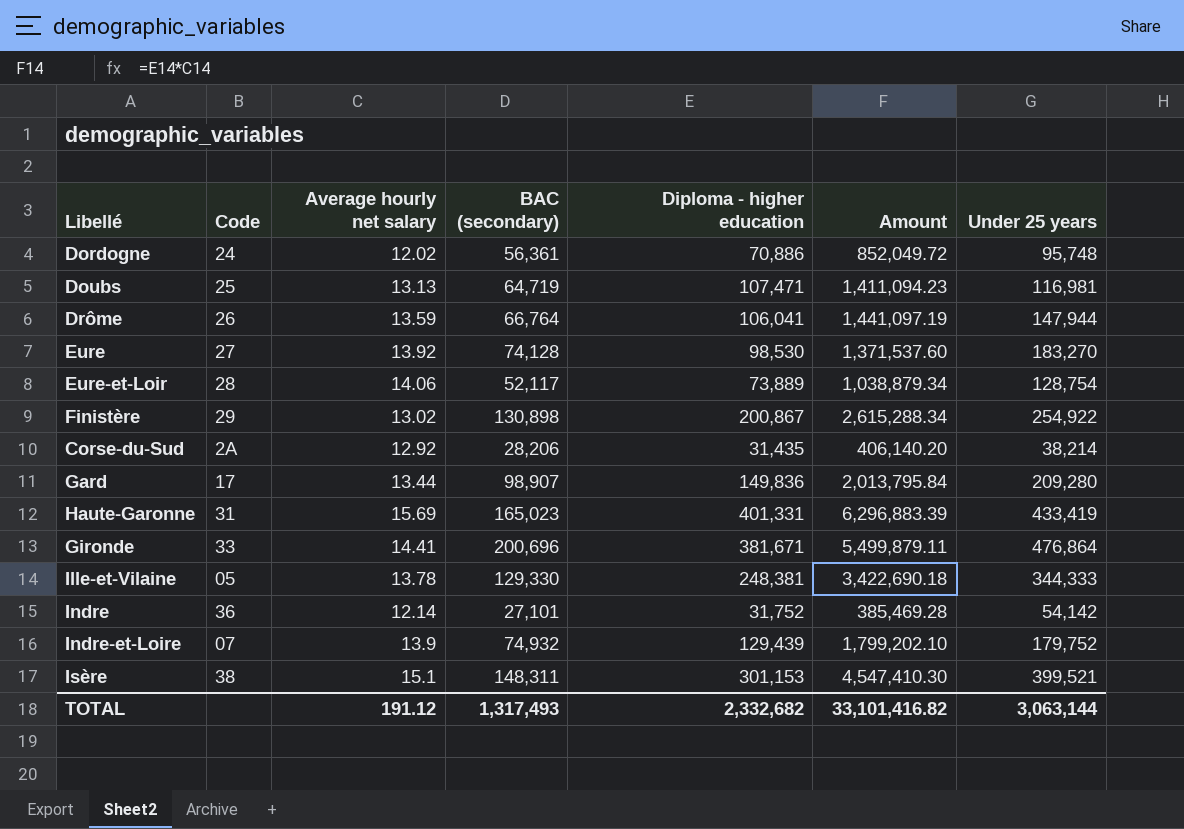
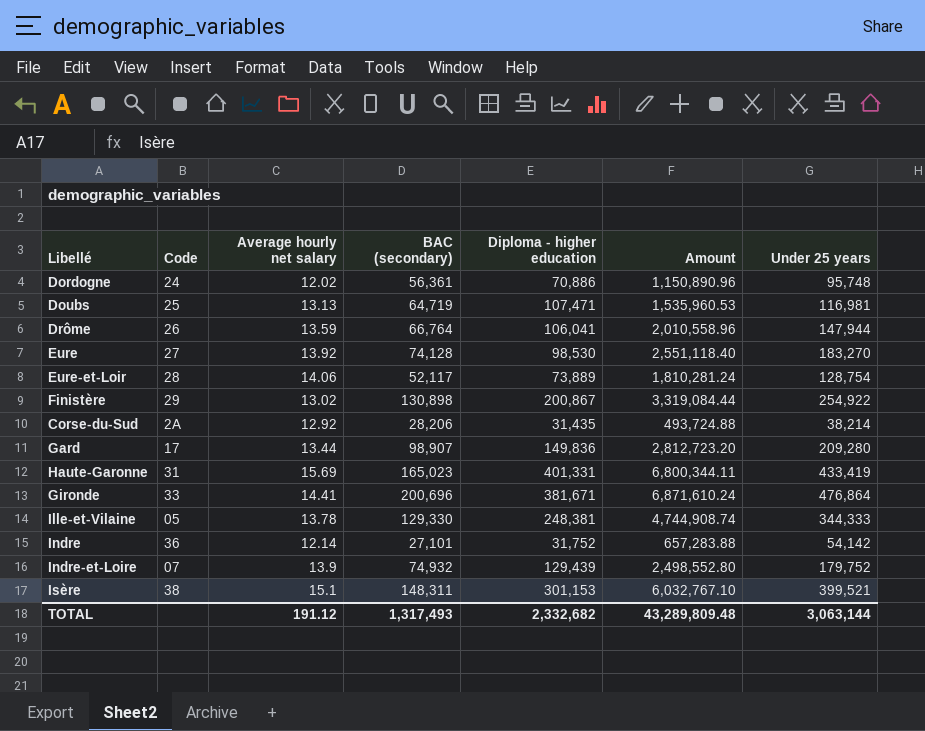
column Amount | formula: [Average hourly net salary] * [Diploma - higher education] -> [Average hourly net salary] * [Under 25 years]
TOTAL | Amount: 33,101,416.82 -> 43,289,809.48

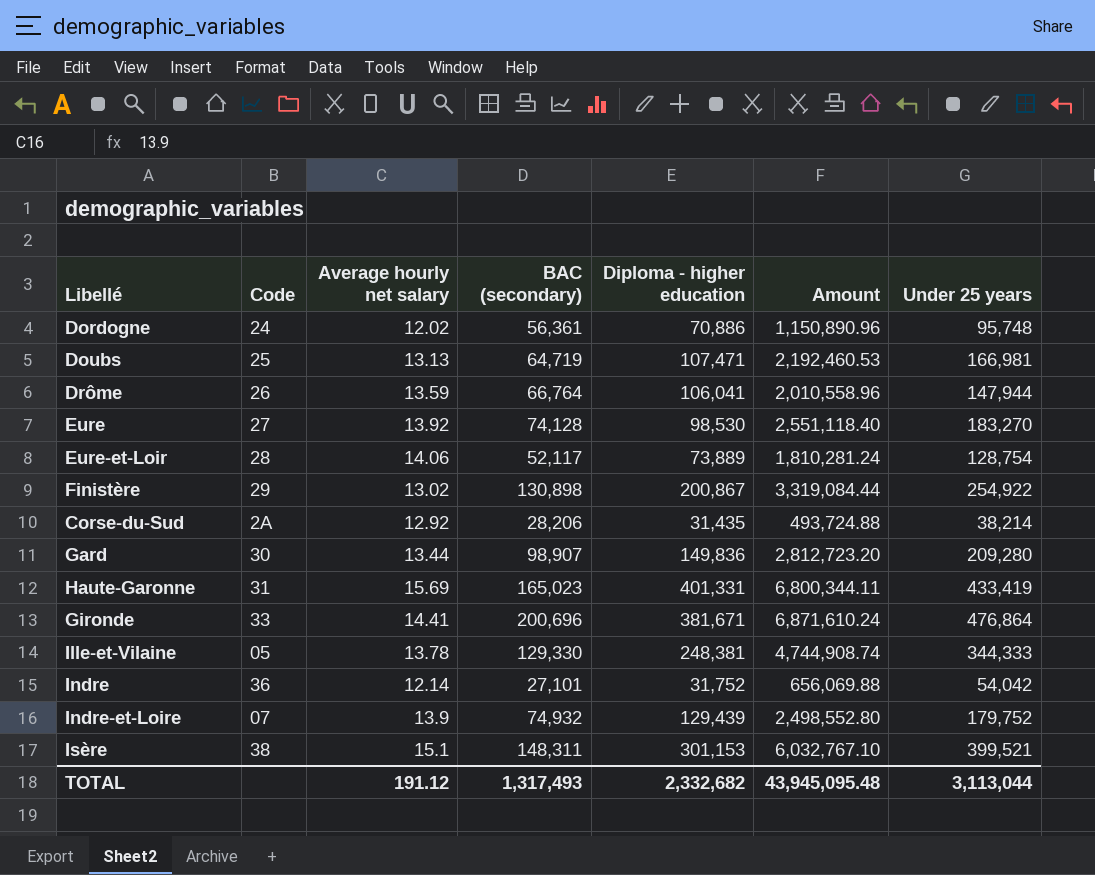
Doubs | Amount: 1,535,960.53 -> 2,192,460.53
Doubs | Under 25 years: 116,981 -> 166,981
Gard | Code: 17 -> 30
Indre | Amount: 657,283.88 -> 656,069.88
Indre | Under 25 years: 54,142 -> 54,042
TOTAL | Amount: 43,289,809.48 -> 43,945,095.48
TOTAL | Under 25 years: 3,063,144 -> 3,113,044

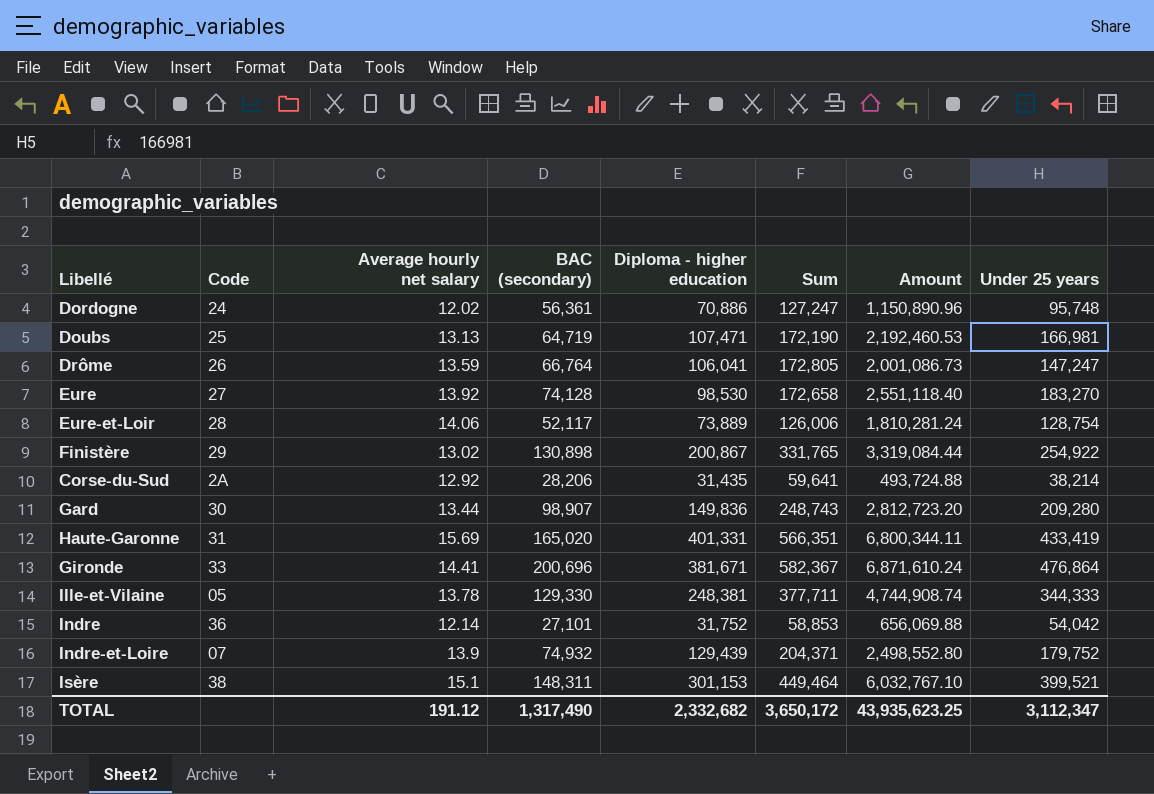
column Sum | formula: none -> [BAC (secondary)] + [Diploma - higher education]
Drôme | Amount: 2,010,558.96 -> 2,001,086.73
Drôme | Under 25 years: 147,944 -> 147,247
Haute-Garonne | BAC (secondary): 165,023 -> 165,020
TOTAL | BAC (secondary): 1,317,493 -> 1,317,490
TOTAL | Amount: 43,945,095.48 -> 43,935,623.25
TOTAL | Under 25 years: 3,113,044 -> 3,112,347

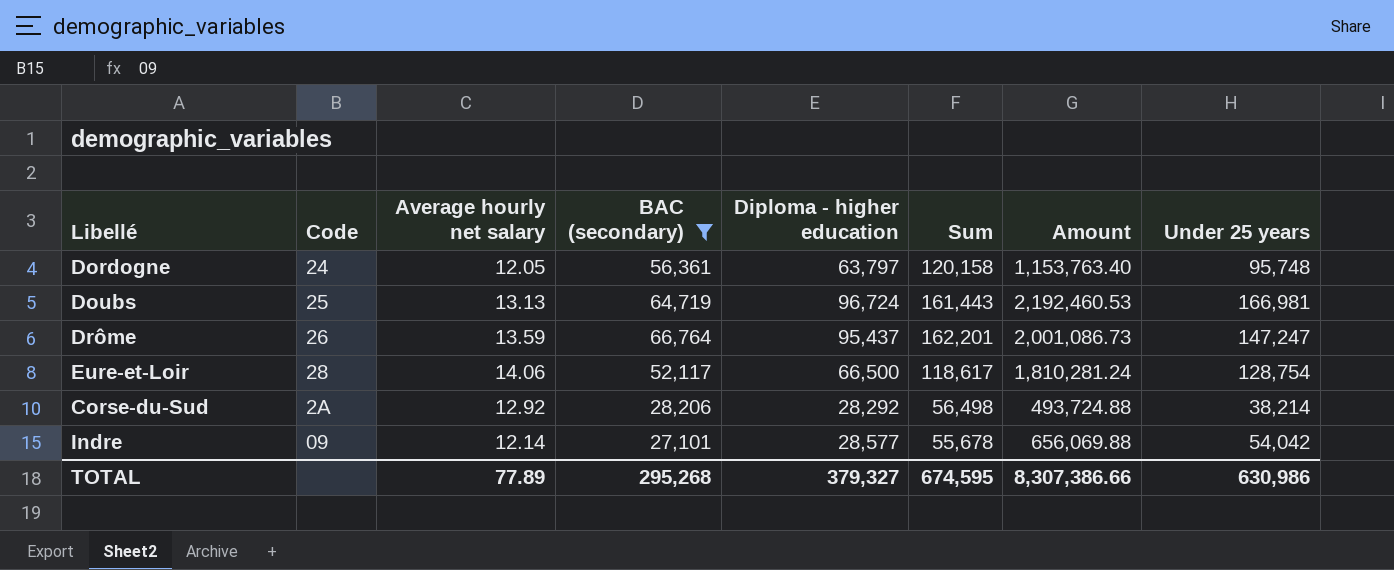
filter: none -> BAC (secondary) <= 66,764
Dordogne | Average hourly net salary: 12.02 -> 12.05
Dordogne | Diploma - higher education: 70,886 -> 63,797
Dordogne | Sum: 127,247 -> 120,158
Dordogne | Amount: 1,150,890.96 -> 1,153,763.40
Doubs | Diploma - higher education: 107,471 -> 96,724
Doubs | Sum: 172,190 -> 161,443
Drôme | Diploma - higher education: 106,041 -> 95,437
Drôme | Sum: 172,805 -> 162,201
Eure-et-Loir | Diploma - higher education: 73,889 -> 66,500
Eure-et-Loir | Sum: 126,006 -> 118,617
Corse-du-Sud | Diploma - higher education: 31,435 -> 28,292
Corse-du-Sud | Sum: 59,641 -> 56,498
Indre | Code: 36 -> 09
Indre | Diploma - higher education: 31,752 -> 28,577
Indre | Sum: 58,853 -> 55,678
TOTAL | Average hourly net salary: 191.12 -> 77.89
TOTAL | BAC (secondary): 1,317,490 -> 295,268
TOTAL | Diploma - higher education: 2,332,682 -> 379,327
TOTAL | Sum: 3,650,172 -> 674,595
TOTAL | Amount: 43,935,623.25 -> 8,307,386.66
TOTAL | Under 25 years: 3,112,347 -> 630,986

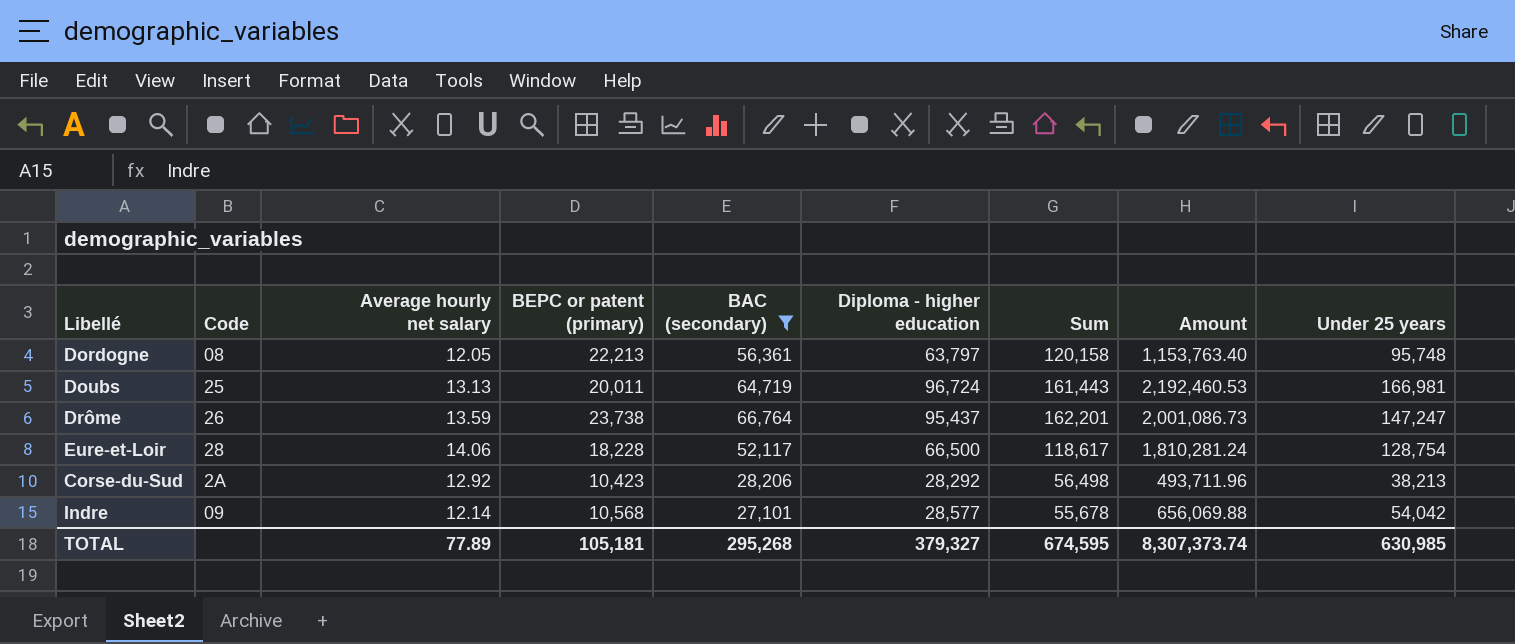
column BEPC or patent (primary) | position: none -> 4
Dordogne | Code: 24 -> 08
Corse-du-Sud | Amount: 493,724.88 -> 493,711.96
Corse-du-Sud | Under 25 years: 38,214 -> 38,213
TOTAL | Amount: 8,307,386.66 -> 8,307,373.74
TOTAL | Under 25 years: 630,986 -> 630,985

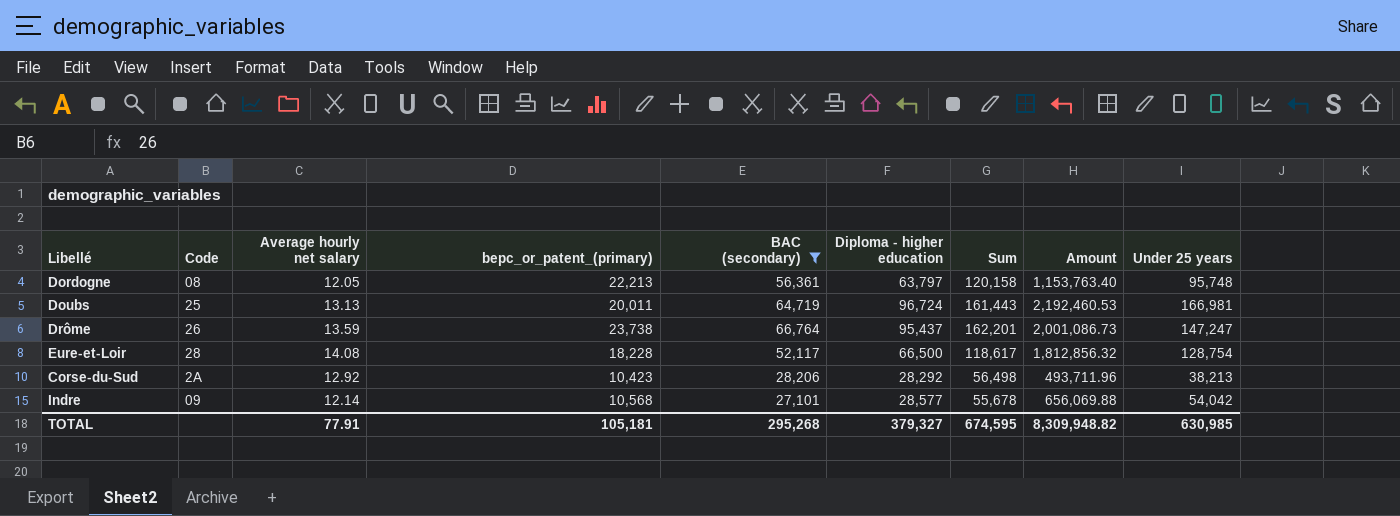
column name: BEPC or patent (primary) -> bepc_or_patent_(primary)
Eure-et-Loir | Average hourly net salary: 14.06 -> 14.08
Eure-et-Loir | Amount: 1,810,281.24 -> 1,812,856.32
TOTAL | Average hourly net salary: 77.89 -> 77.91
TOTAL | Amount: 8,307,373.74 -> 8,309,948.82

